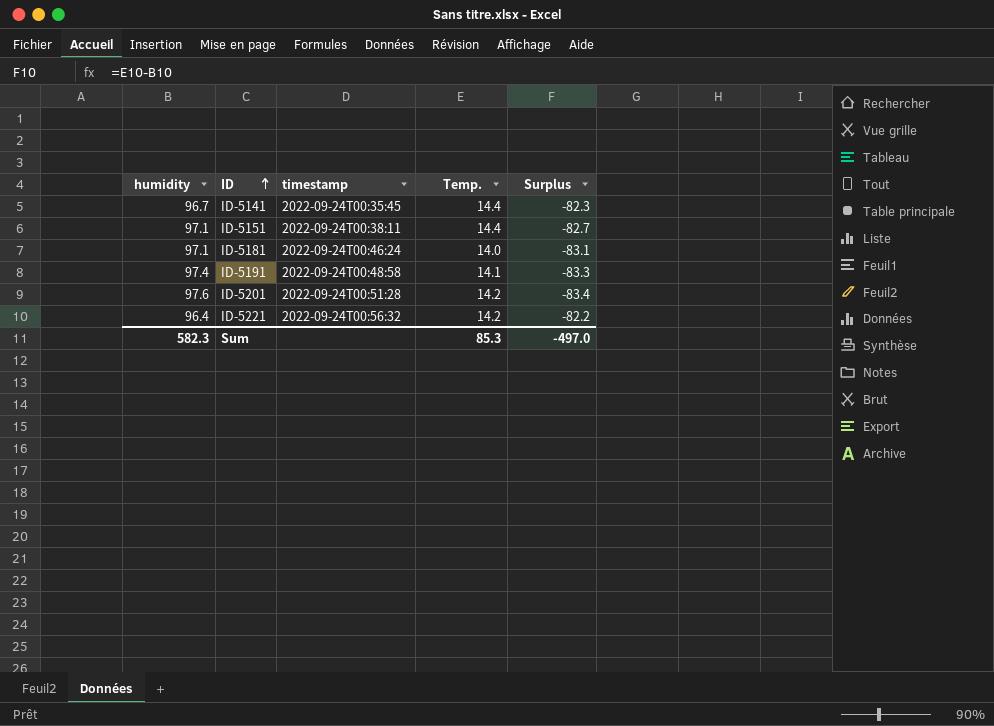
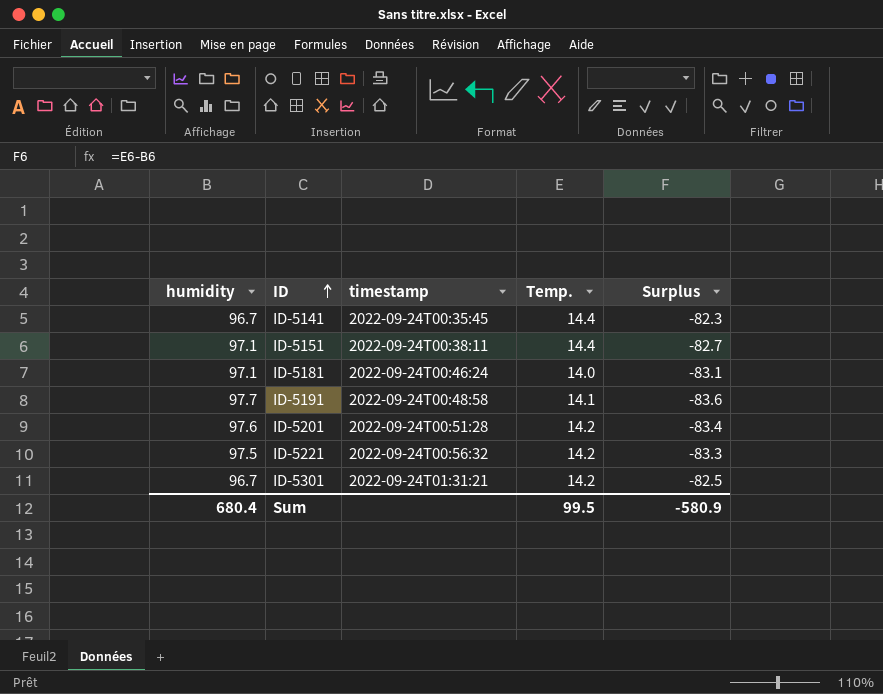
ID-5191 | humidity: 97.4 -> 97.7
ID-5191 | Surplus: -83.3 -> -83.6
ID-5221 | humidity: 96.4 -> 97.5
ID-5221 | Surplus: -82.2 -> -83.3
row ID-5301: none -> 96.7 | 2022-09-24T01:31:21 | 14.2 | -82.5
Sum | humidity: 582.3 -> 680.4
Sum | Temp.: 85.3 -> 99.5
Sum | Surplus: -497.0 -> -580.9

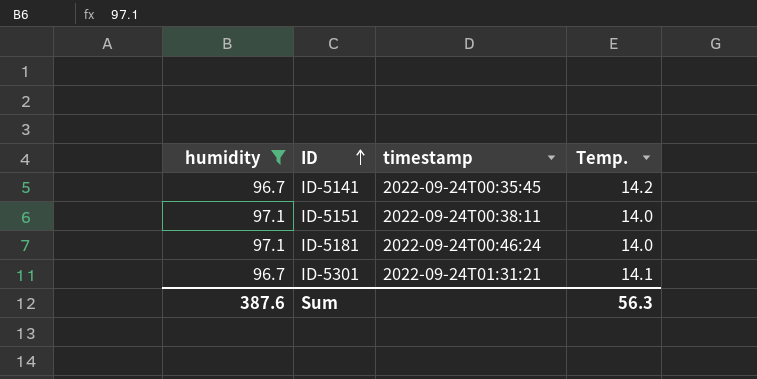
filter: none -> humidity <= 97.1
column Surplus | formula: [Temp.] - [humidity] -> none
ID-5141 | Temp.: 14.4 -> 14.2
ID-5151 | Temp.: 14.4 -> 14.0
ID-5301 | Temp.: 14.2 -> 14.1
Sum | humidity: 680.4 -> 387.6
Sum | Temp.: 99.5 -> 56.3

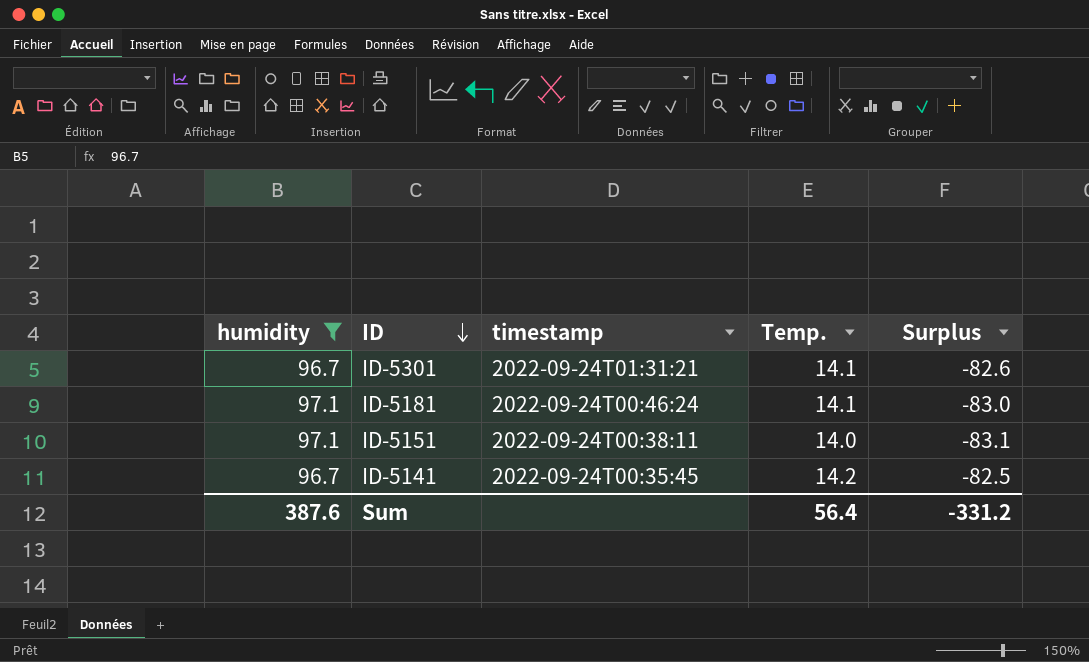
row order: ID ascending -> ID descending
column Surplus | formula: none -> [Temp.] - [humidity]
ID-5181 | Temp.: 14.0 -> 14.1
Sum | Temp.: 56.3 -> 56.4

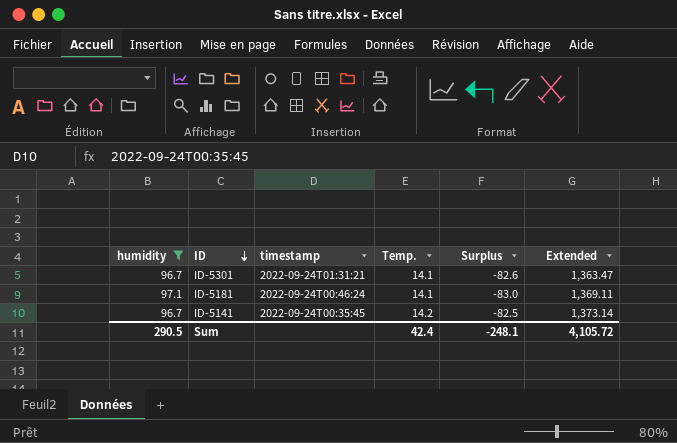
column Extended | formula: none -> [humidity] * [Temp.]
row ID-5151: 97.1 | 2022-09-24T00:38:11 | 14.0 | -83.1 -> none
Sum | humidity: 387.6 -> 290.5
Sum | Temp.: 56.4 -> 42.4
Sum | Surplus: -331.2 -> -248.1

